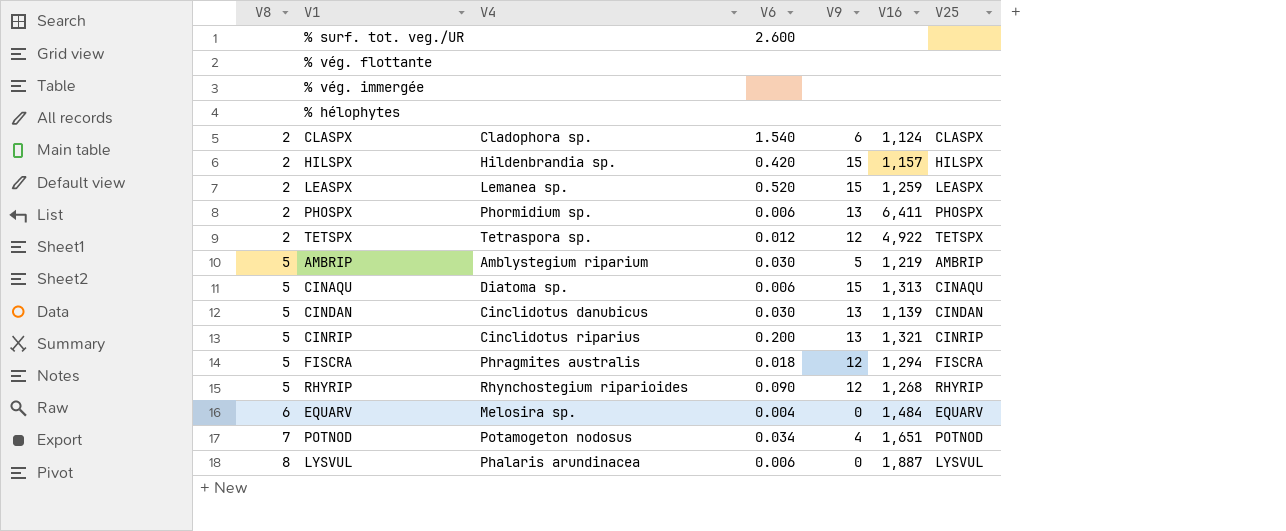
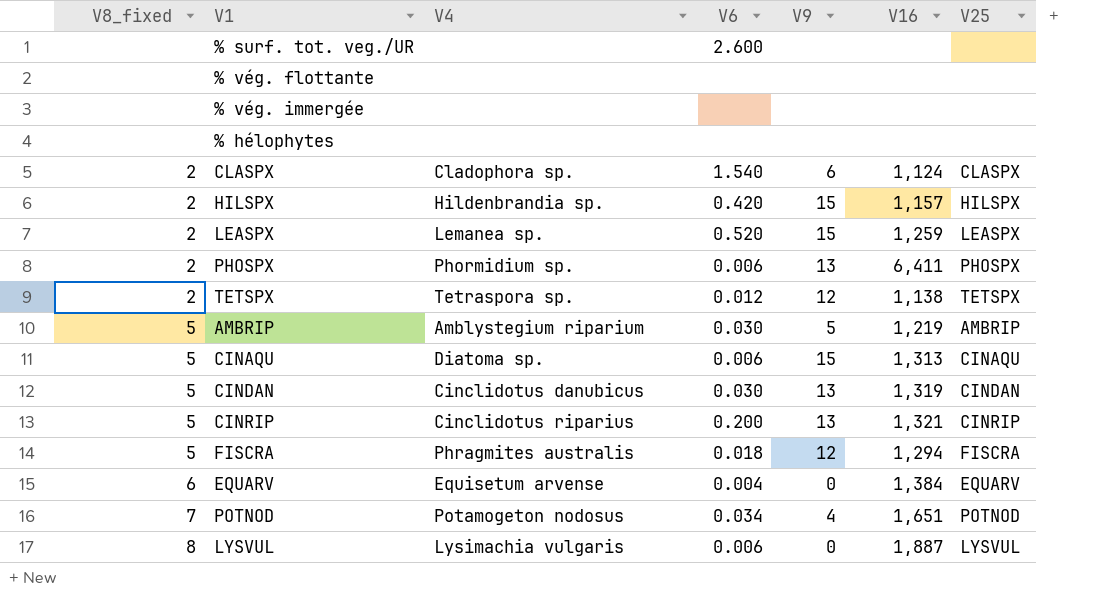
column name: V8 -> V8_fixed
row RHYRIP: 5 | Rhynchostegium riparioides | 0.090 | 12 | 1,268 | RHYRIP -> none
TETSPX | V16: 4,922 -> 1,138
CINDAN | V16: 1,139 -> 1,319
EQUARV | V4: Melosira sp. -> Equisetum arvense
EQUARV | V16: 1,484 -> 1,384
LYSVUL | V4: Phalaris arundinacea -> Lysimachia vulgaris

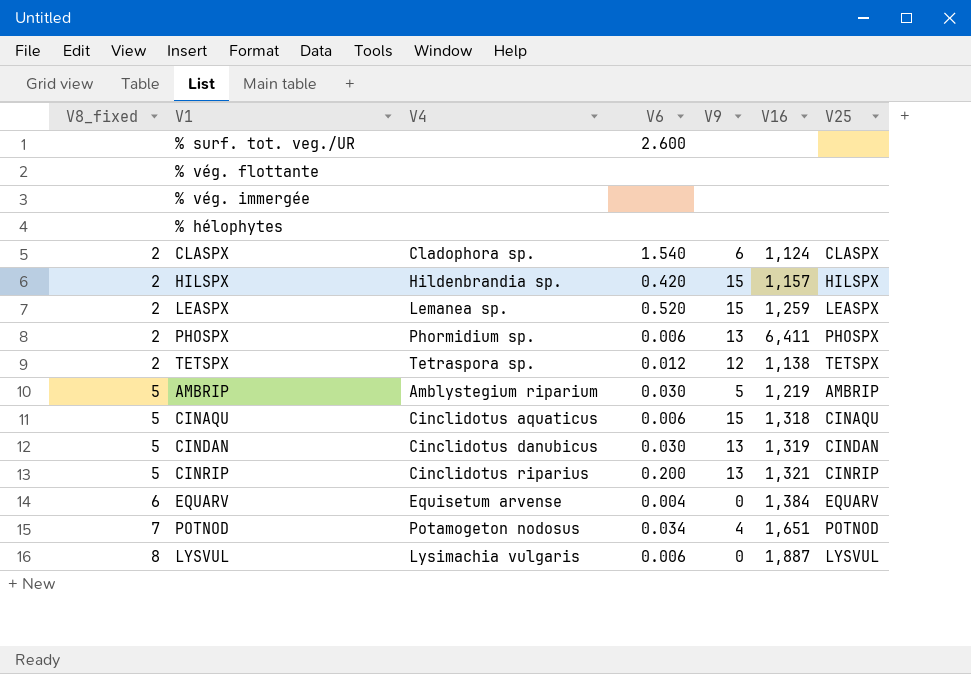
row FISCRA: 5 | Phragmites australis | 0.018 | 12 | 1,294 | FISCRA -> none
CINAQU | V4: Diatoma sp. -> Cinclidotus aquaticus
CINAQU | V16: 1,313 -> 1,318

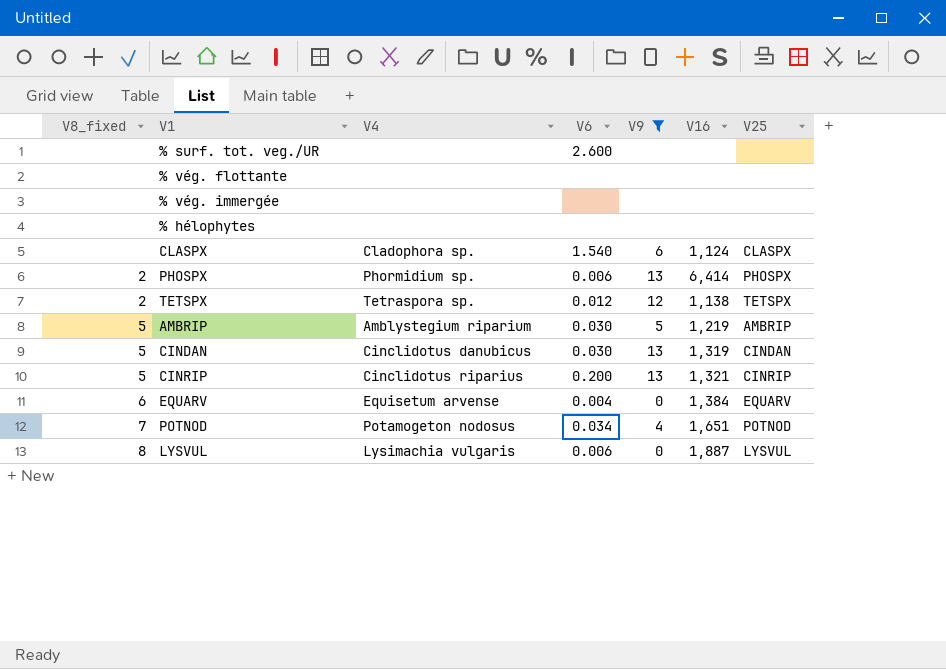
filter: none -> V9 != 15
CLASPX | V8_fixed: 2 -> none
PHOSPX | V16: 6,411 -> 6,414

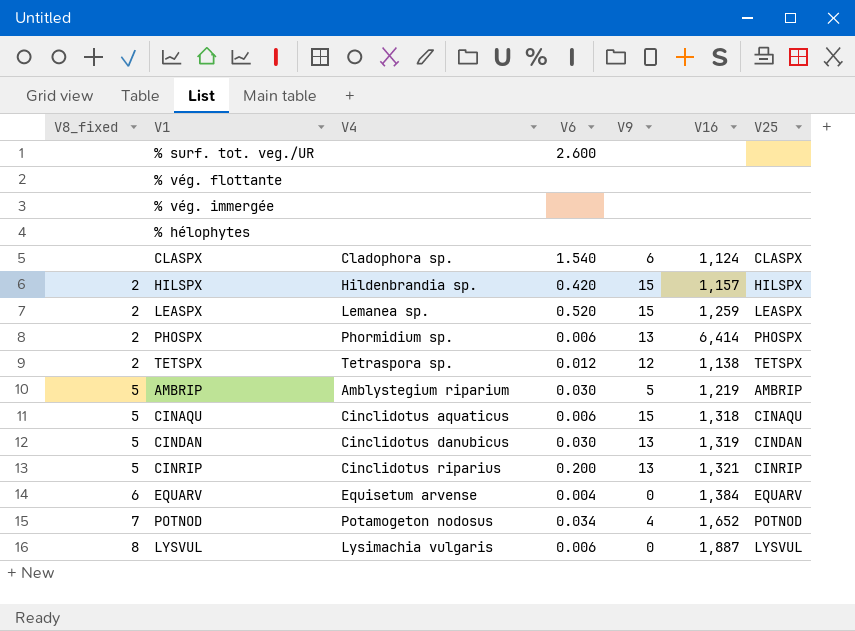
filter: V9 != 15 -> none
POTNOD | V16: 1,651 -> 1,652

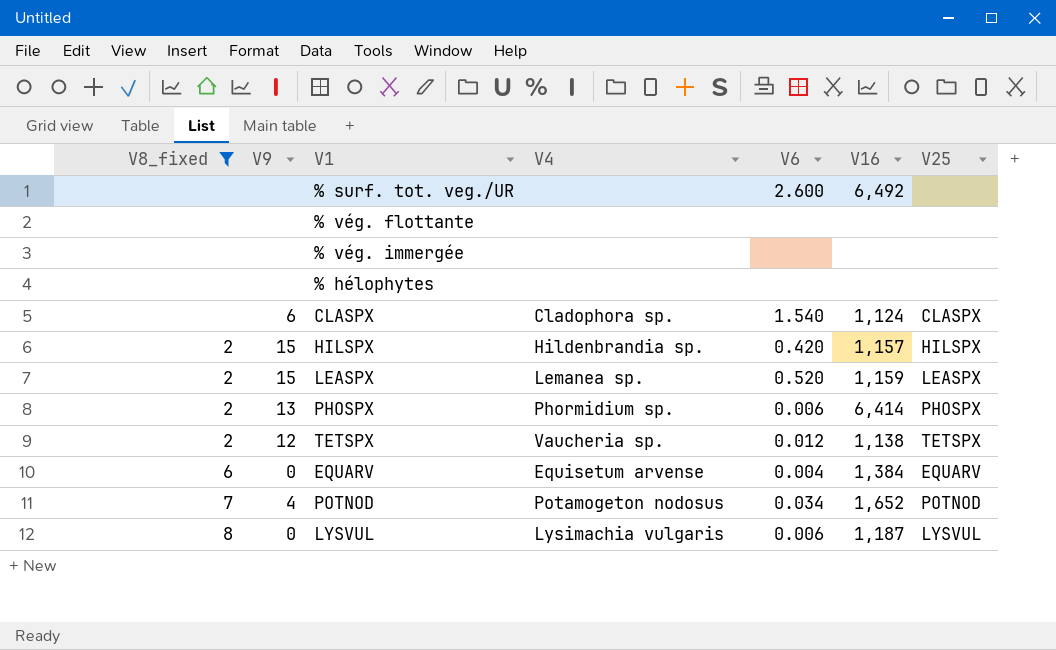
filter: none -> V8_fixed != 5
column V9 | position: 5 -> 2
% surf. tot. veg./UR | V16: none -> 6,492
LEASPX | V16: 1,259 -> 1,159
TETSPX | V4: Tetraspora sp. -> Vaucheria sp.
LYSVUL | V16: 1,887 -> 1,187

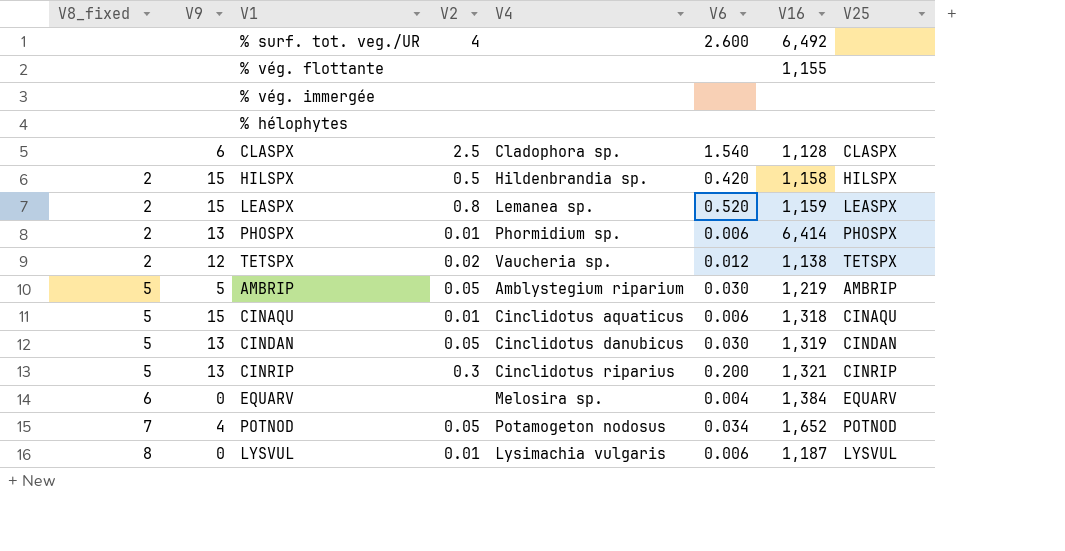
filter: V8_fixed != 5 -> none
column V2 | position: none -> 4
% vég. flottante | V16: none -> 1,155
CLASPX | V16: 1,124 -> 1,128
HILSPX | V16: 1,157 -> 1,158
EQUARV | V4: Equisetum arvense -> Melosira sp.

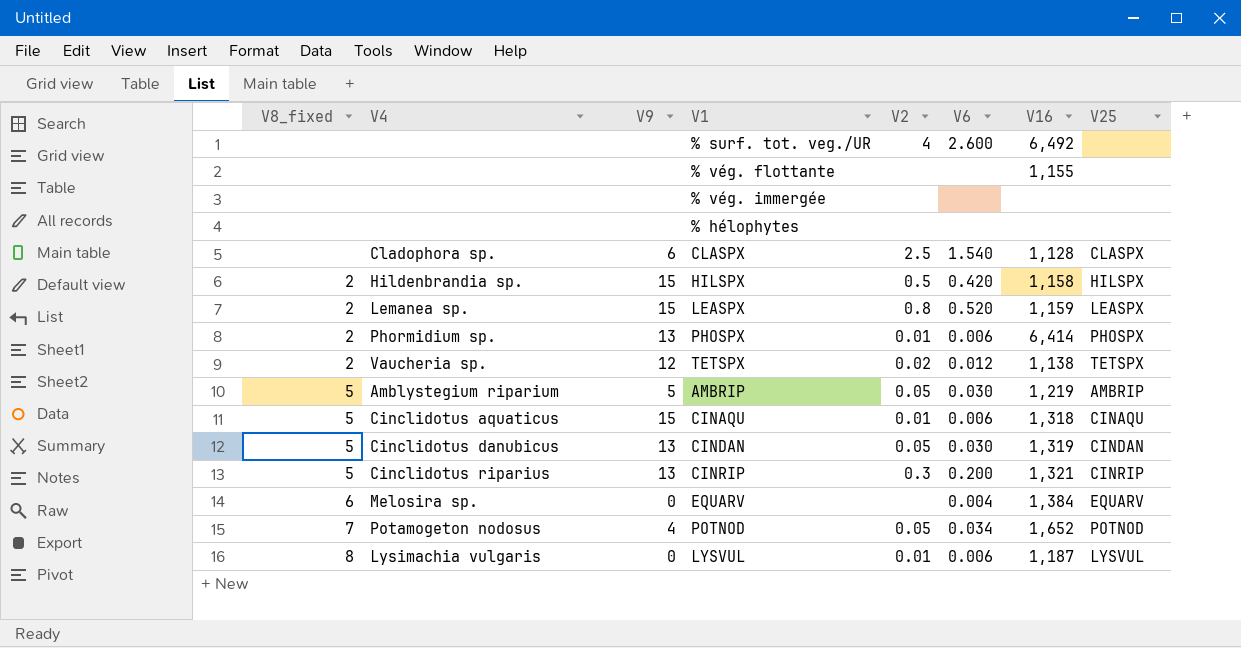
column V4 | position: 5 -> 2

